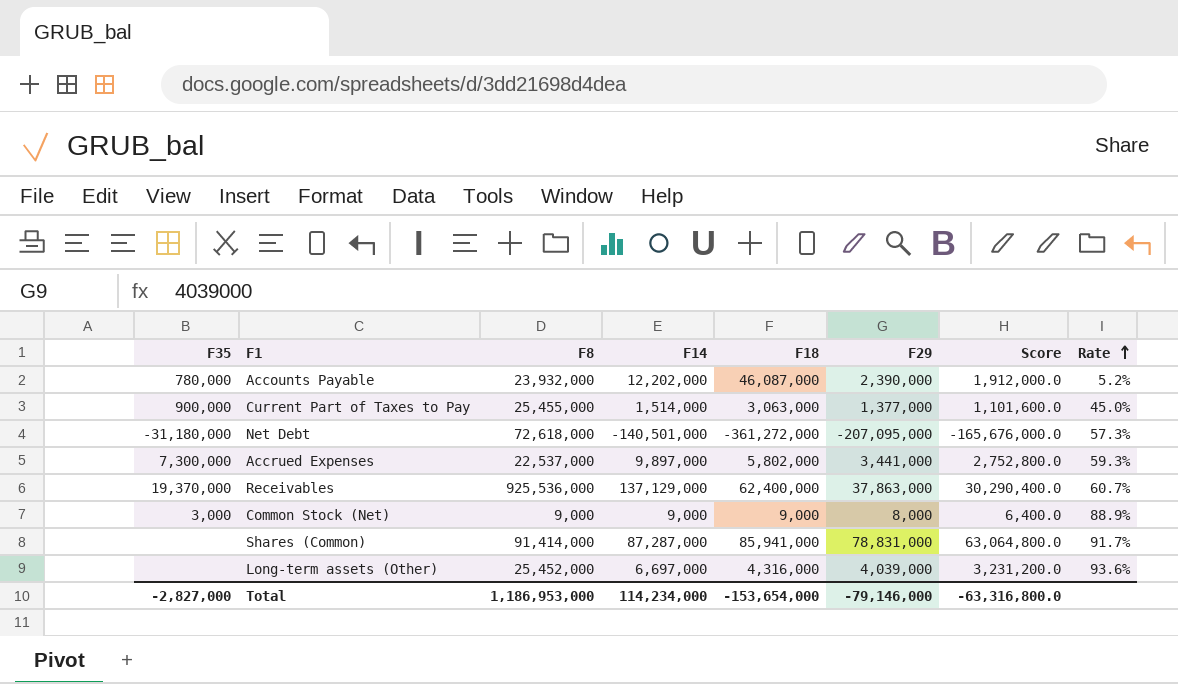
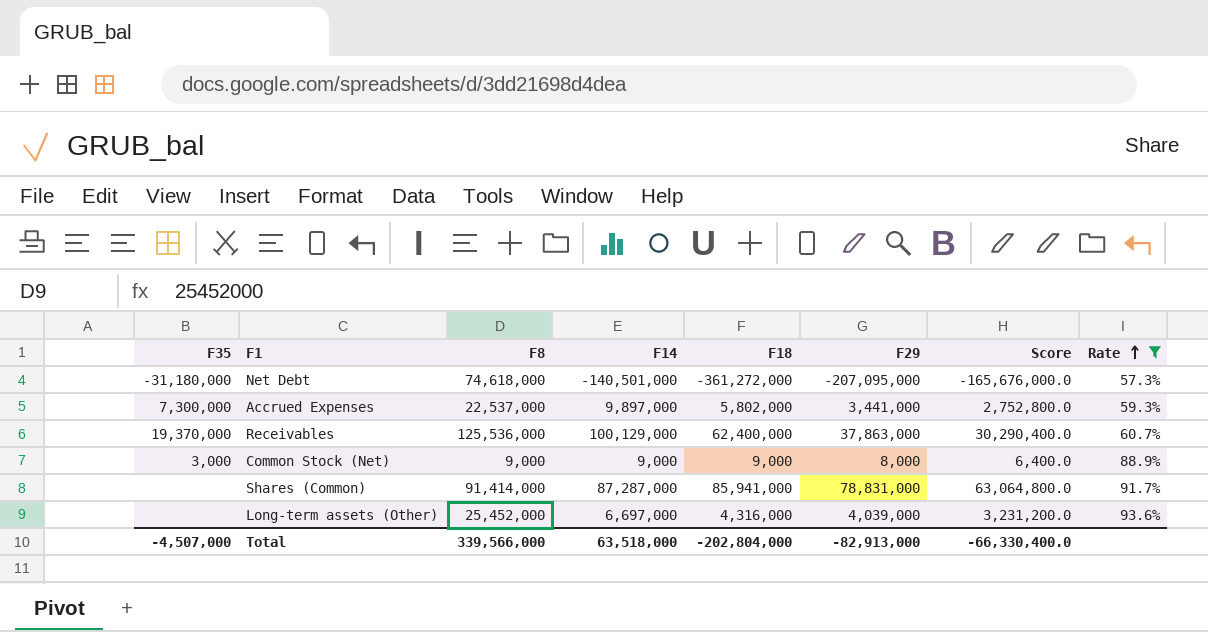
filter: none -> Rate >= 57.3%
Net Debt | F8: 72,618,000 -> 74,618,000
Receivables | F8: 925,536,000 -> 125,536,000
Receivables | F14: 137,129,000 -> 100,129,000
Total | F35: -2,827,000 -> -4,507,000
Total | F8: 1,186,953,000 -> 339,566,000
Total | F14: 114,234,000 -> 63,518,000
Total | F18: -153,654,000 -> -202,804,000
Total | F29: -79,146,000 -> -82,913,000
Total | Score: -63,316,800.0 -> -66,330,400.0

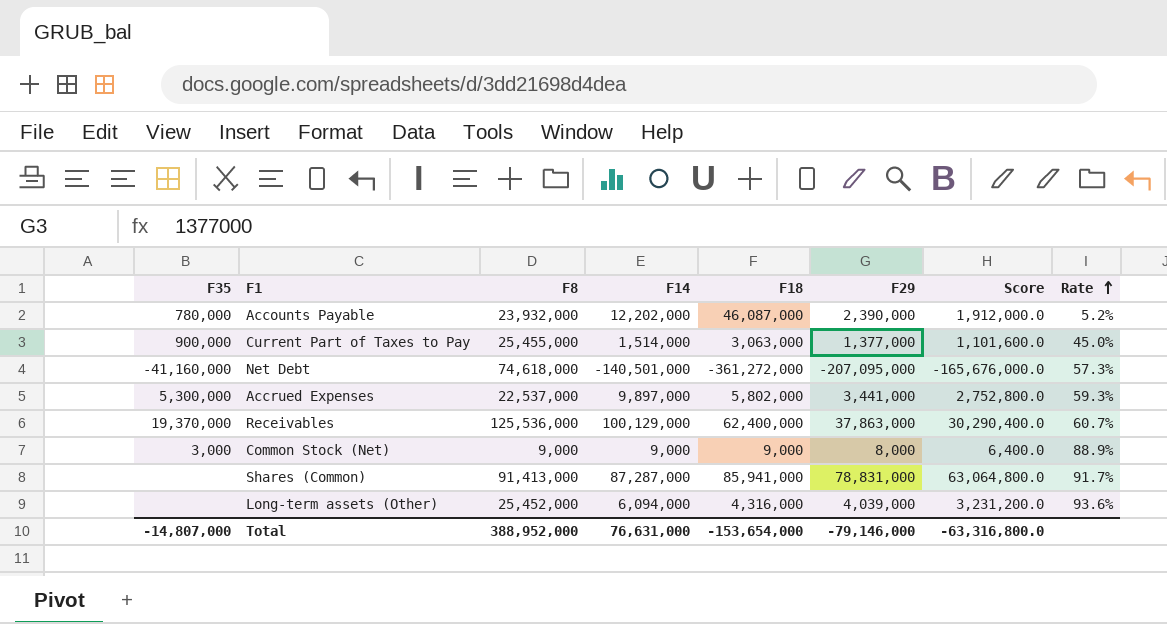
filter: Rate >= 57.3% -> none
Net Debt | F35: -31,180,000 -> -41,160,000
Accrued Expenses | F35: 7,300,000 -> 5,300,000
Shares (Common) | F8: 91,414,000 -> 91,413,000
Long-term assets (Other) | F14: 6,697,000 -> 6,094,000
Total | F35: -4,507,000 -> -14,807,000
Total | F8: 339,566,000 -> 388,952,000
Total | F14: 63,518,000 -> 76,631,000
Total | F18: -202,804,000 -> -153,654,000
Total | F29: -82,913,000 -> -79,146,000
Total | Score: -66,330,400.0 -> -63,316,800.0

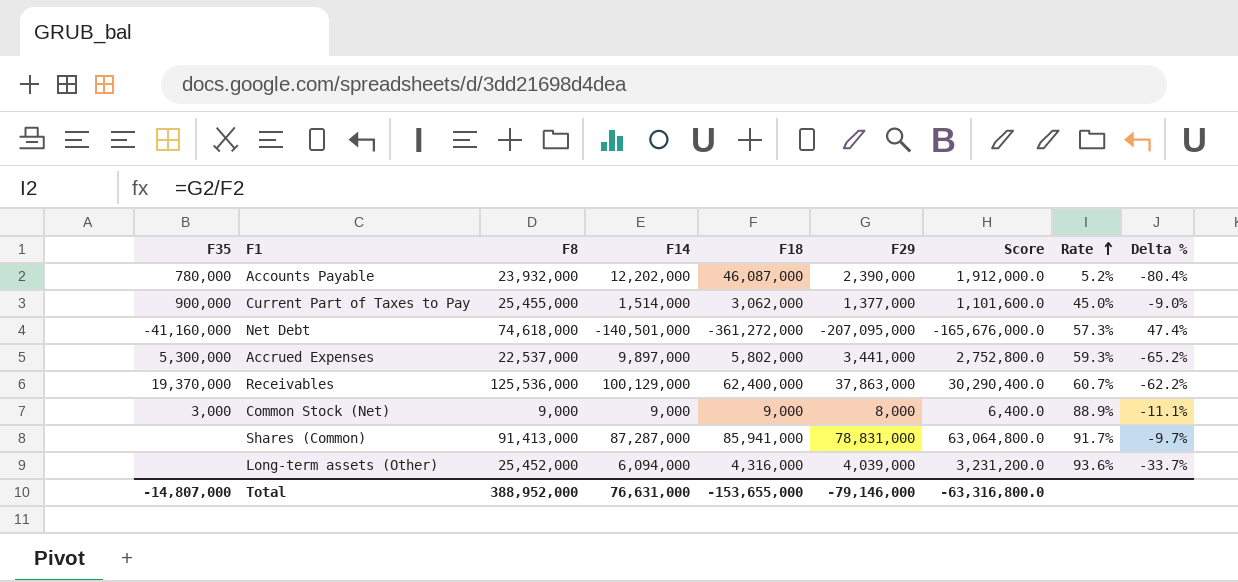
column Delta % | formula: none -> ([F29] - [F14]) / [F14]
Current Part of Taxes to Pay | F18: 3,063,000 -> 3,062,000
Total | F18: -153,654,000 -> -153,655,000

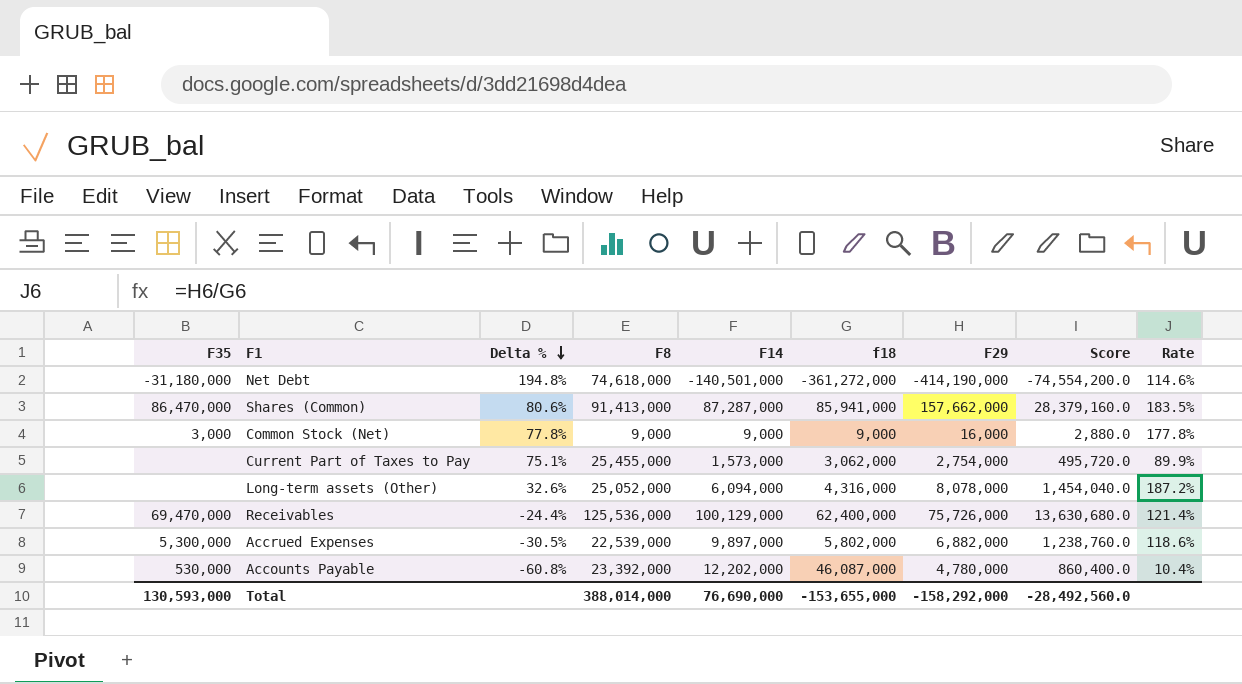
row order: Rate ascending -> Delta % descending
column Delta % | position: 9 -> 3
column name: F18 -> f18
column Score | formula: [F29] * 0.8 -> [F29] * 0.18
Net Debt | F35: -41,160,000 -> -31,180,000
Net Debt | Delta %: 47.4% -> 194.8%
Net Debt | F29: -207,095,000 -> -414,190,000
Net Debt | Rate: 57.3% -> 114.6%
Shares (Common) | F35: none -> 86,470,000
Shares (Common) | Delta %: -9.7% -> 80.6%
Shares (Common) | F29: 78,831,000 -> 157,662,000
Shares (Common) | Rate: 91.7% -> 183.5%
Common Stock (Net) | Delta %: -11.1% -> 77.8%
Common Stock (Net) | F29: 8,000 -> 16,000
Common Stock (Net) | Rate: 88.9% -> 177.8%
Current Part of Taxes to Pay | F35: 900,000 -> none
Current Part of Taxes to Pay | Delta %: -9.0% -> 75.1%
Current Part of Taxes to Pay | F14: 1,514,000 -> 1,573,000
Current Part of Taxes to Pay | F29: 1,377,000 -> 2,754,000
Current Part of Taxes to Pay | Rate: 45.0% -> 89.9%
Long-term assets (Other) | Delta %: -33.7% -> 32.6%
Long-term assets (Other) | F8: 25,452,000 -> 25,052,000
Long-term assets (Other) | F29: 4,039,000 -> 8,078,000
Long-term assets (Other) | Rate: 93.6% -> 187.2%
Receivables | F35: 19,370,000 -> 69,470,000
Receivables | Delta %: -62.2% -> -24.4%
Receivables | F29: 37,863,000 -> 75,726,000
Receivables | Rate: 60.7% -> 121.4%
Accrued Expenses | Delta %: -65.2% -> -30.5%
Accrued Expenses | F8: 22,537,000 -> 22,539,000
Accrued Expenses | F29: 3,441,000 -> 6,882,000
Accrued Expenses | Rate: 59.3% -> 118.6%
Accounts Payable | F35: 780,000 -> 530,000
Accounts Payable | Delta %: -80.4% -> -60.8%
Accounts Payable | F8: 23,932,000 -> 23,392,000
Accounts Payable | F29: 2,390,000 -> 4,780,000
Accounts Payable | Rate: 5.2% -> 10.4%
Total | F35: -14,807,000 -> 130,593,000
Total | F8: 388,952,000 -> 388,014,000
Total | F14: 76,631,000 -> 76,690,000
Total | F29: -79,146,000 -> -158,292,000
Total | Score: -63,316,800.0 -> -28,492,560.0

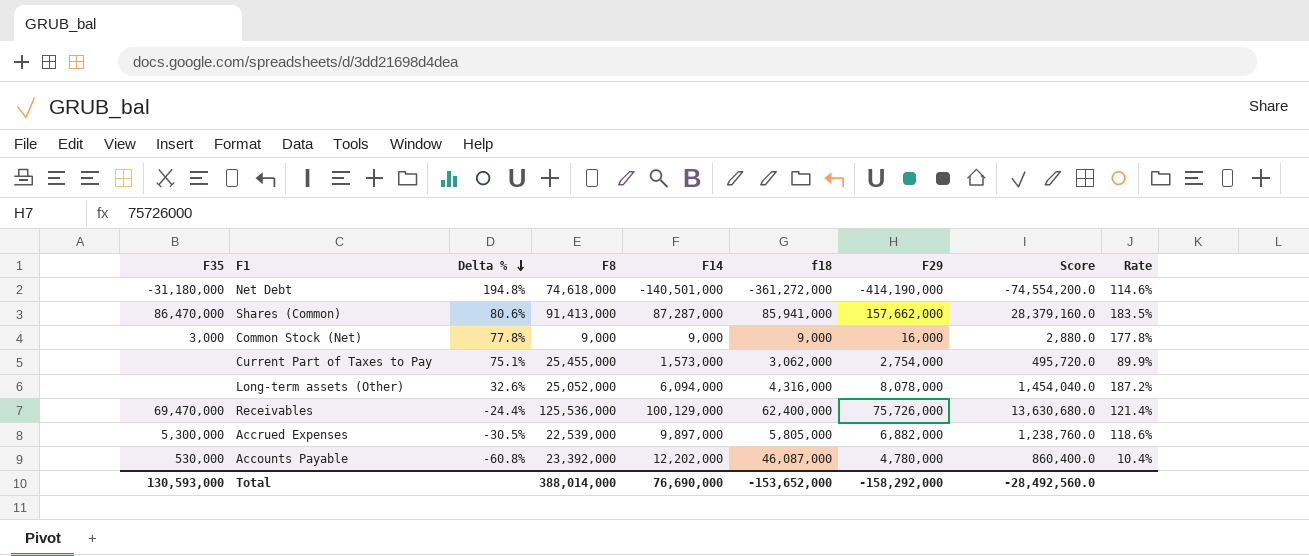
Accrued Expenses | f18: 5,802,000 -> 5,805,000
Total | f18: -153,655,000 -> -153,652,000

